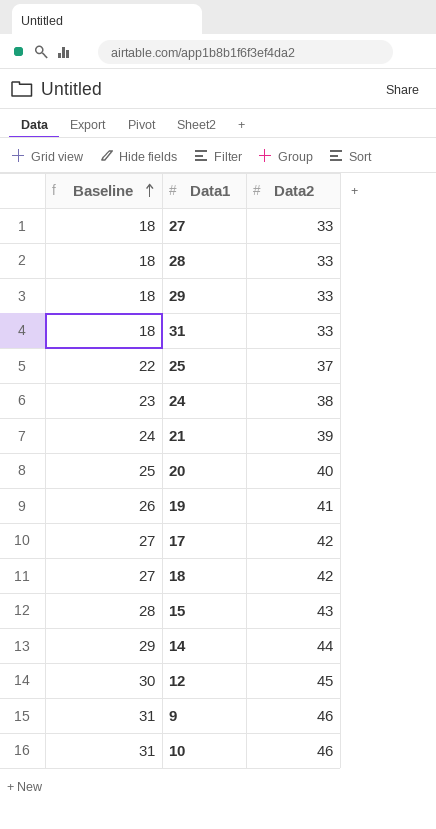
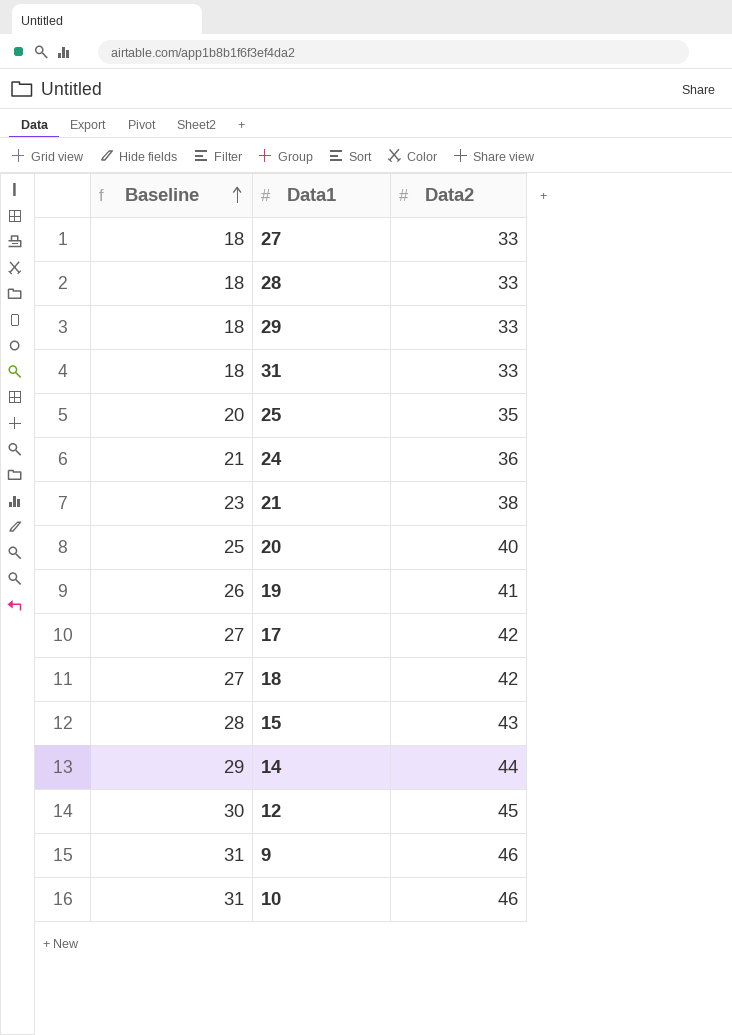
25 | Baseline: 22 -> 20
25 | Data2: 37 -> 35
24 | Baseline: 23 -> 21
24 | Data2: 38 -> 36
21 | Baseline: 24 -> 23
21 | Data2: 39 -> 38

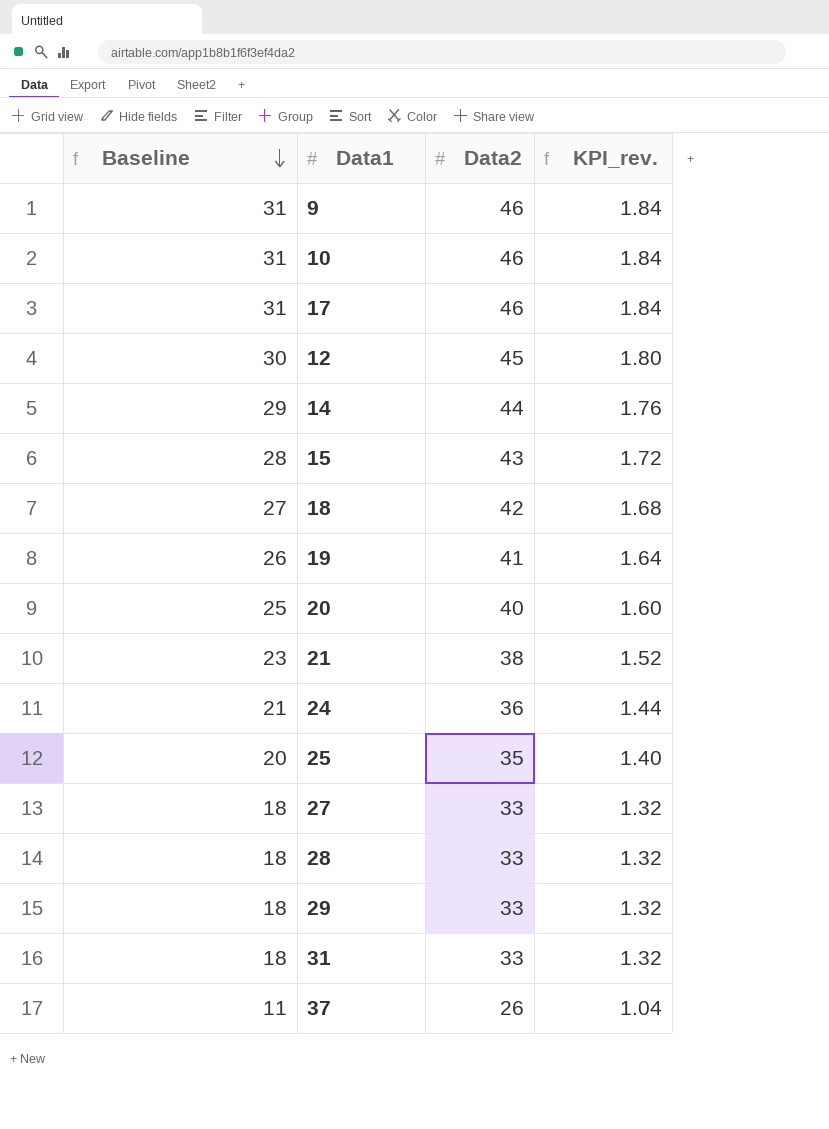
row order: Baseline ascending -> Baseline descending
column KPI_rev. | formula: none -> [Data2] * 0.04
17 | Baseline: 27 -> 31
17 | Data2: 42 -> 46
row 37: none -> 11 | 26 | 1.04

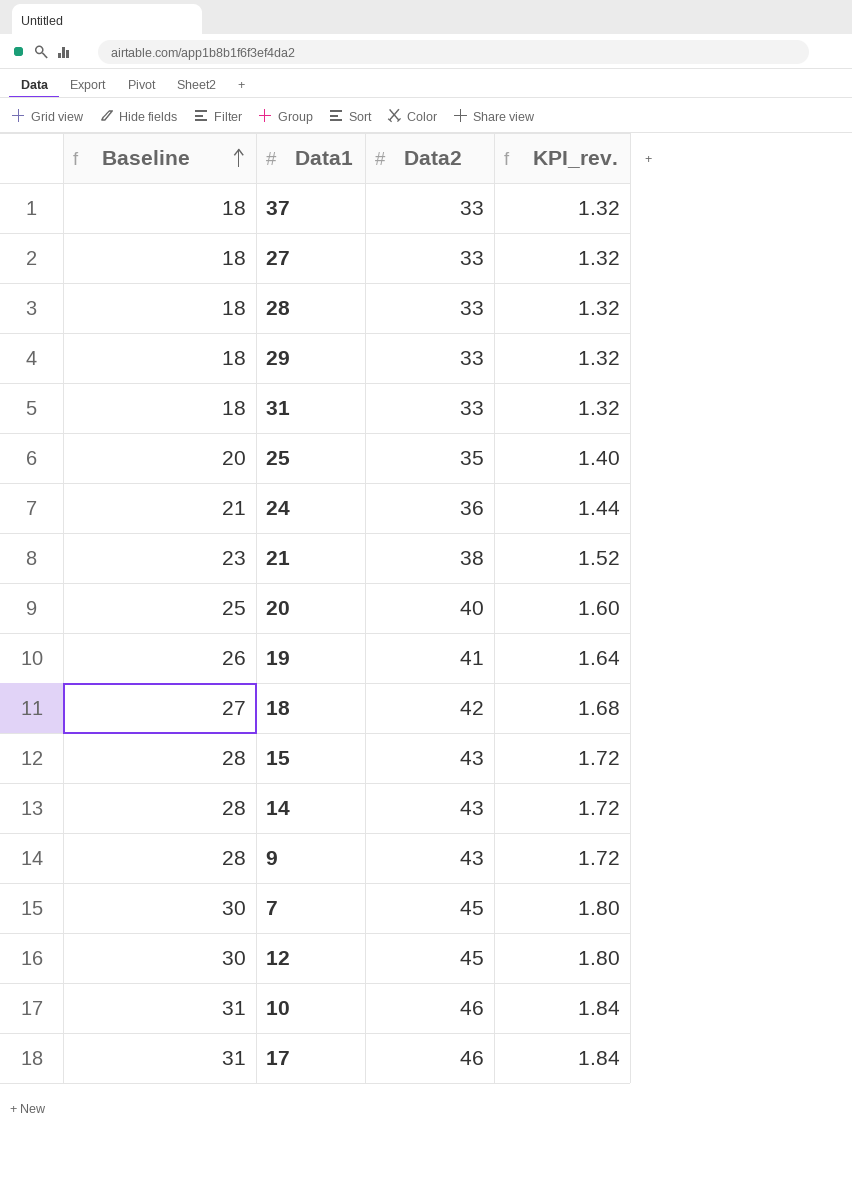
row order: Baseline descending -> Baseline ascending
37 | Baseline: 11 -> 18
37 | Data2: 26 -> 33
37 | KPI_rev.: 1.04 -> 1.32
14 | Baseline: 29 -> 28
14 | Data2: 44 -> 43
14 | KPI_rev.: 1.76 -> 1.72
9 | Baseline: 31 -> 28
9 | Data2: 46 -> 43
9 | KPI_rev.: 1.84 -> 1.72
row 7: none -> 30 | 45 | 1.80

